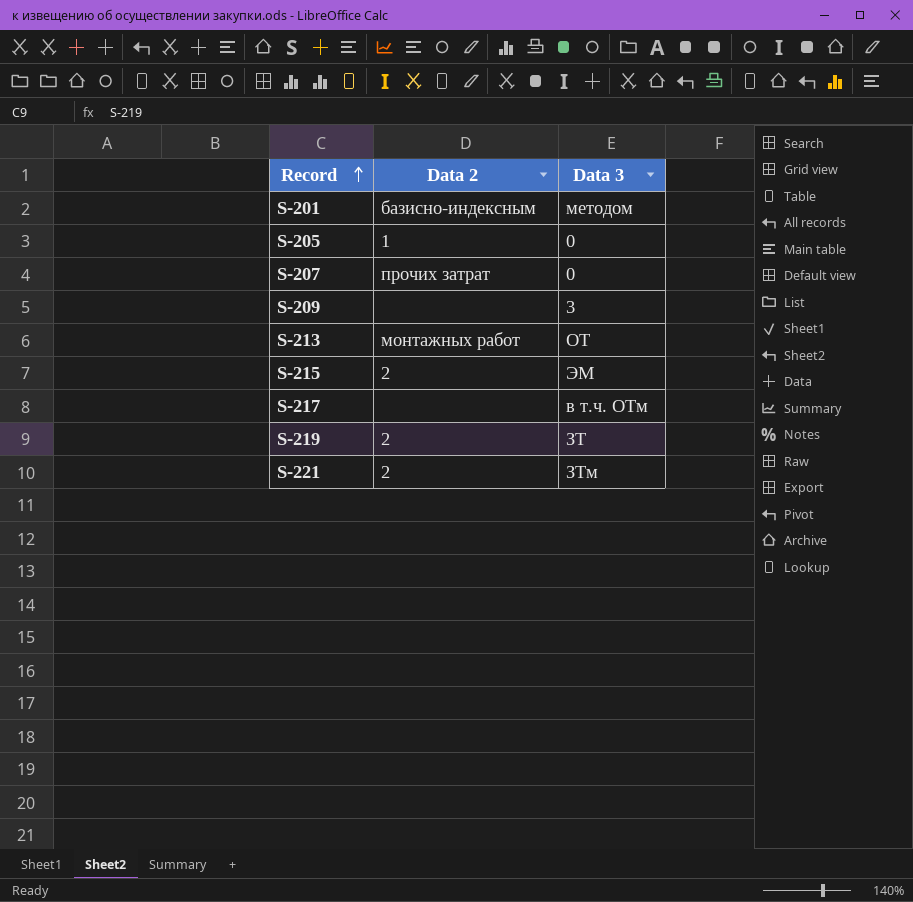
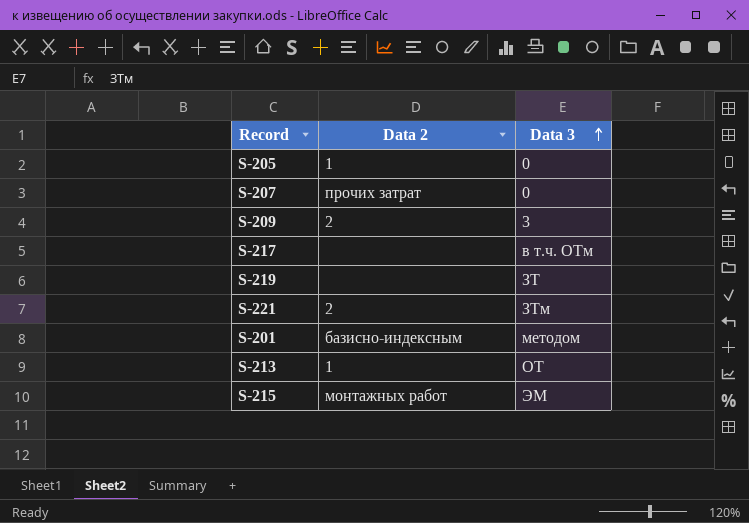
row order: Record ascending -> Data 3 ascending
S-209 | Data 2: none -> 2
S-219 | Data 2: 2 -> none
S-213 | Data 2: монтажных работ -> 1
S-215 | Data 2: 2 -> монтажных работ

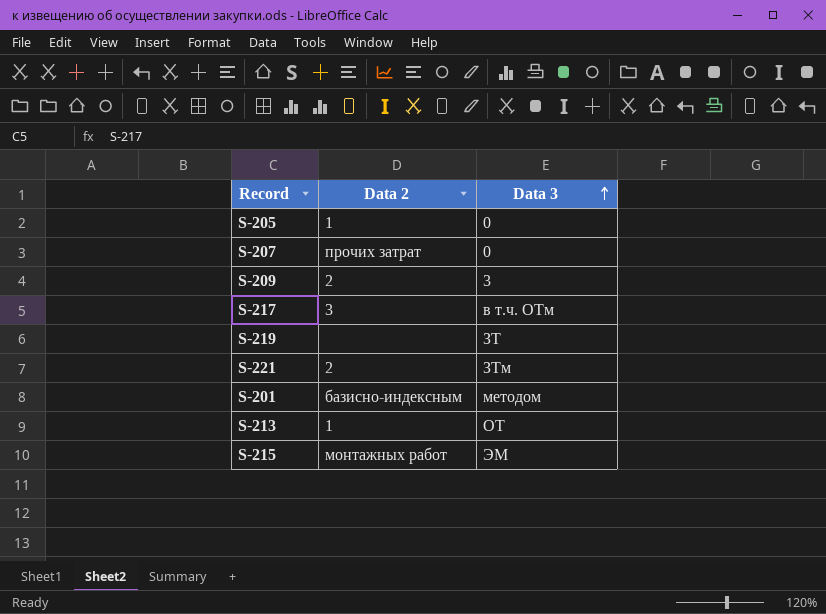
S-217 | Data 2: none -> 3

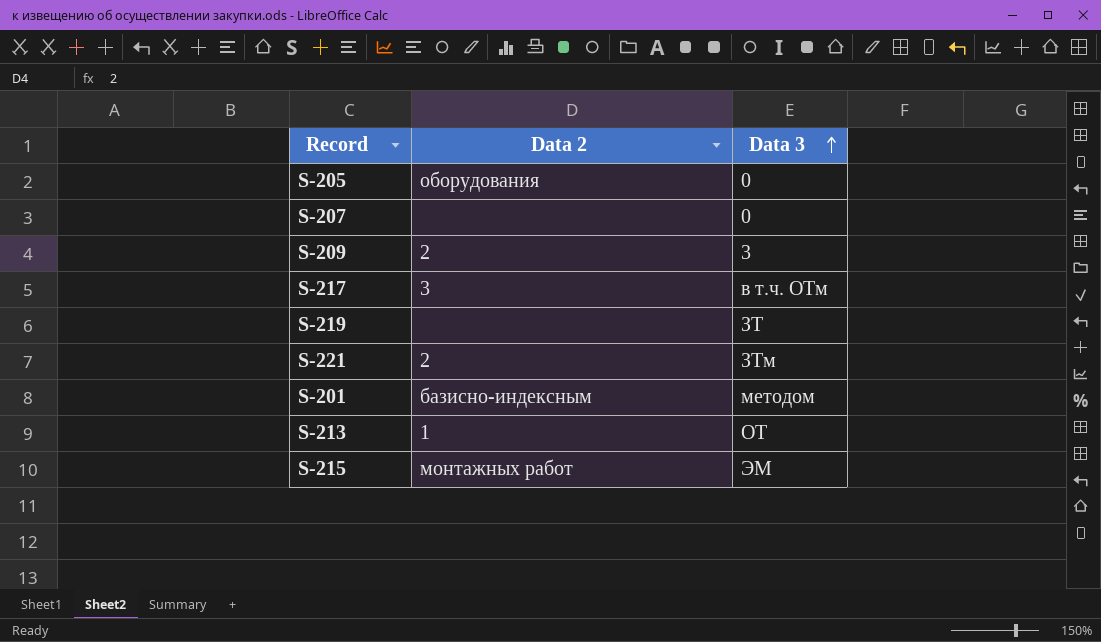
S-205 | Data 2: 1 -> оборудования
S-207 | Data 2: прочих затрат -> none

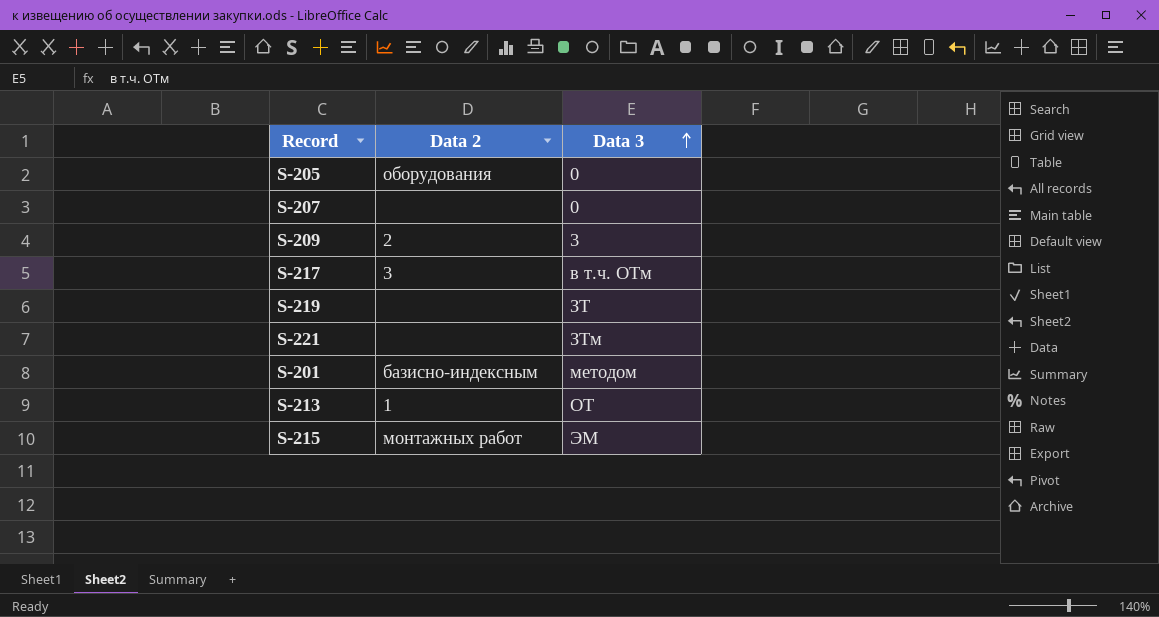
S-221 | Data 2: 2 -> none

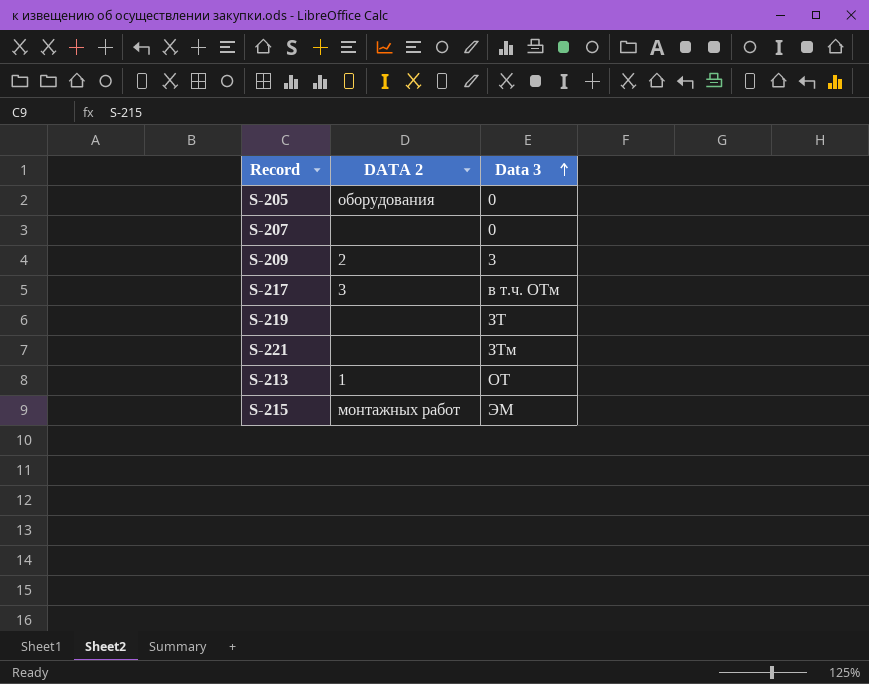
column name: Data 2 -> DATA 2
row S-201: базисно-индексным | методом -> none

